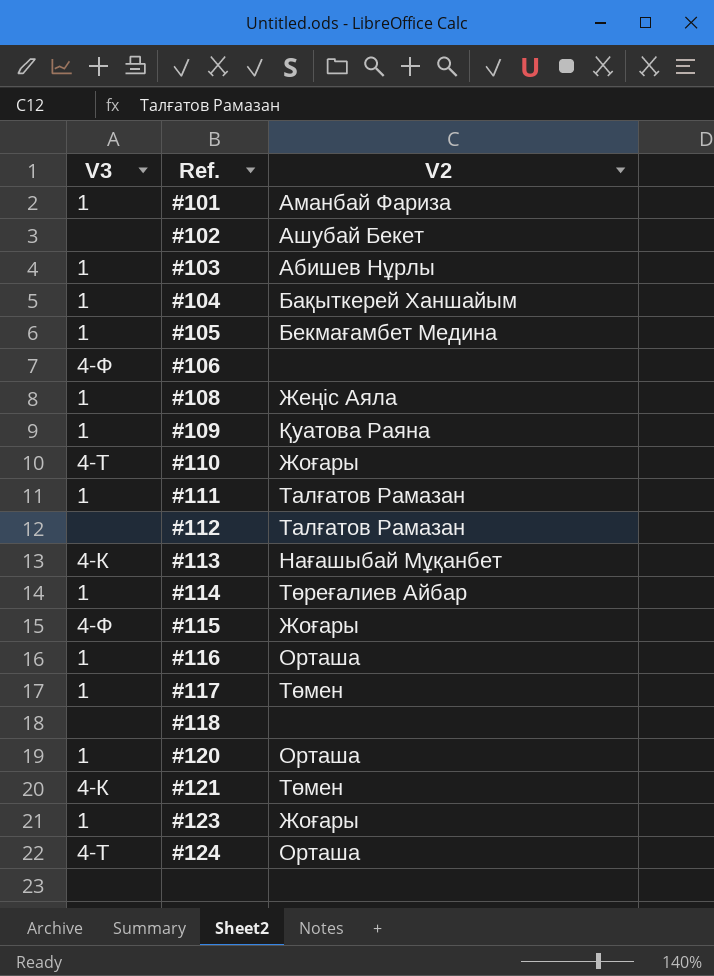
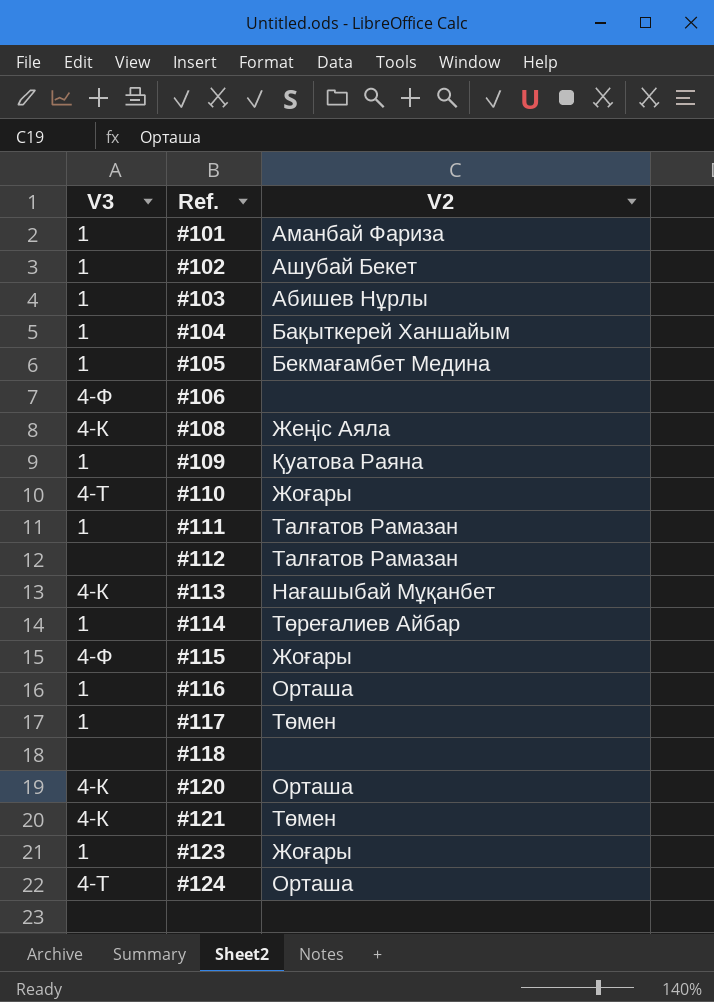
#102 | V3: none -> 1
#108 | V3: 1 -> 4-К
#120 | V3: 1 -> 4-К

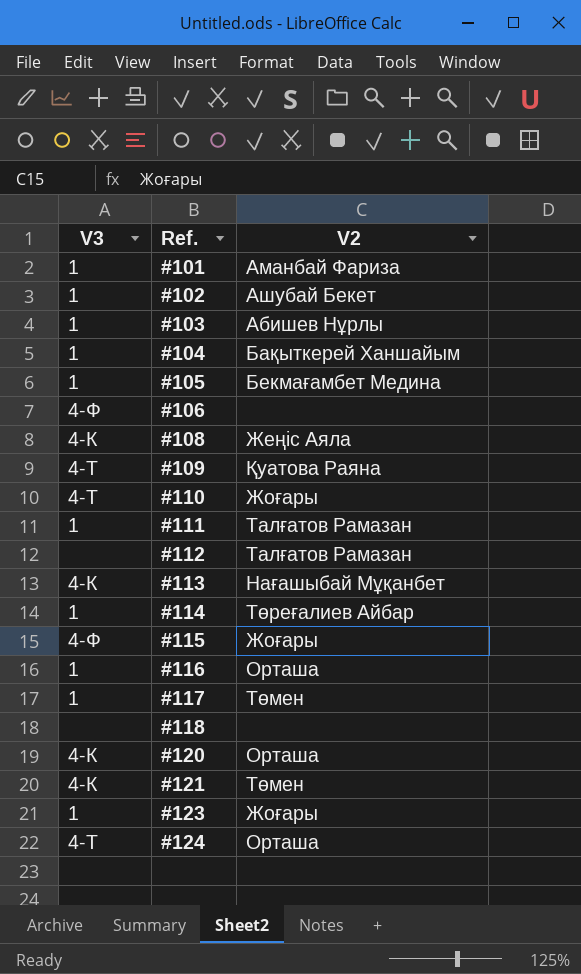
#109 | V3: 1 -> 4-Т

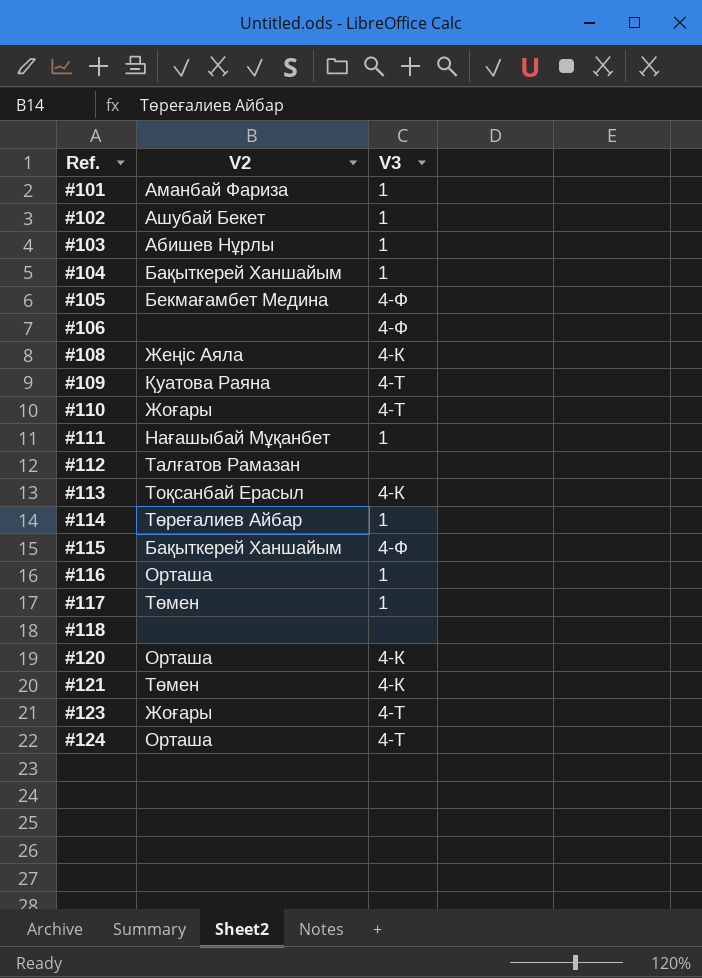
column V3 | position: 1 -> 3
#105 | V3: 1 -> 4-Ф
#111 | V2: Талғатов Рамазан -> Нағашыбай Мұқанбет
#113 | V2: Нағашыбай Мұқанбет -> Тоқсанбай Ерасыл
#115 | V2: Жоғары -> Бақыткерей Ханшайым
#123 | V3: 1 -> 4-Т

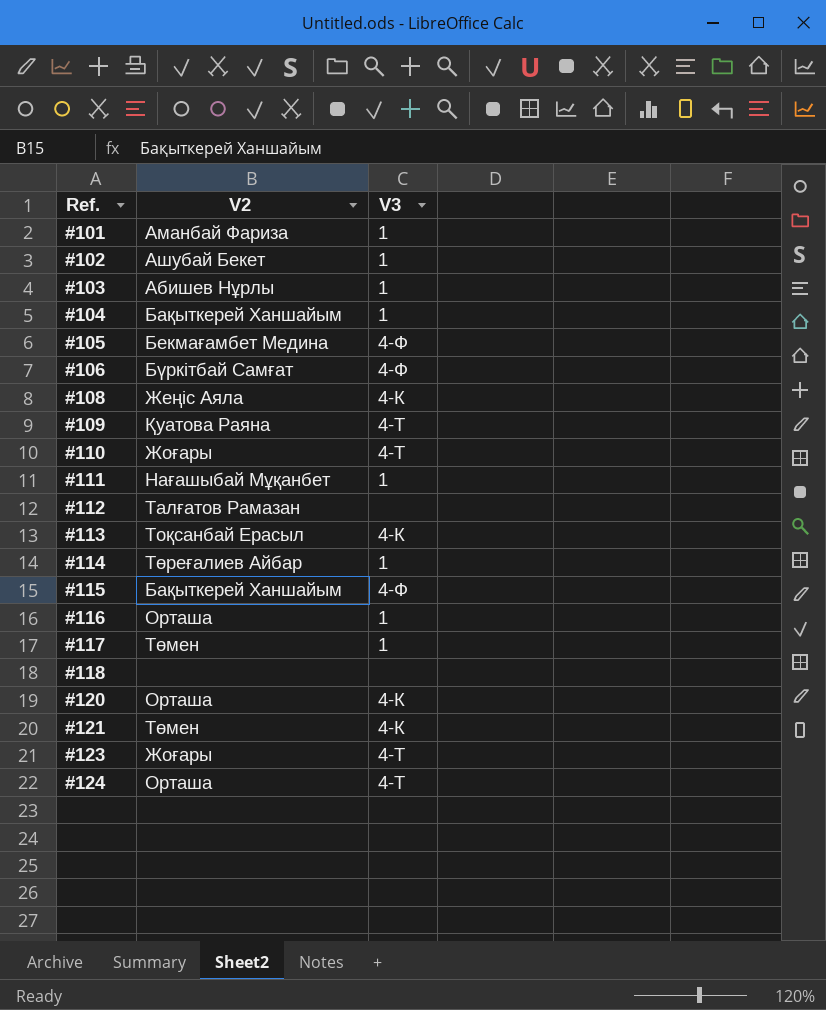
#106 | V2: none -> Бүркітбай Самғат

